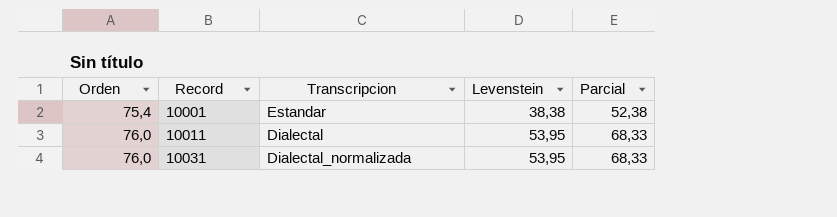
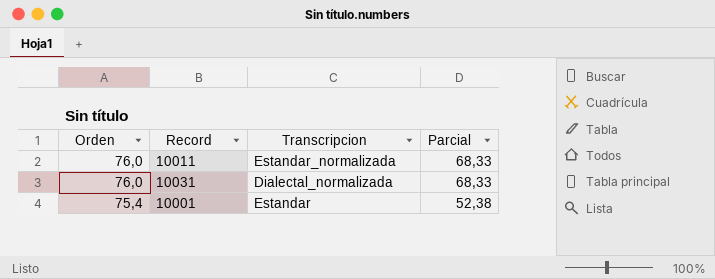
row order: Orden ascending -> Orden descending
column Levenstein | position: 4 -> none
10011 | Transcripcion: Dialectal -> Estandar_normalizada

